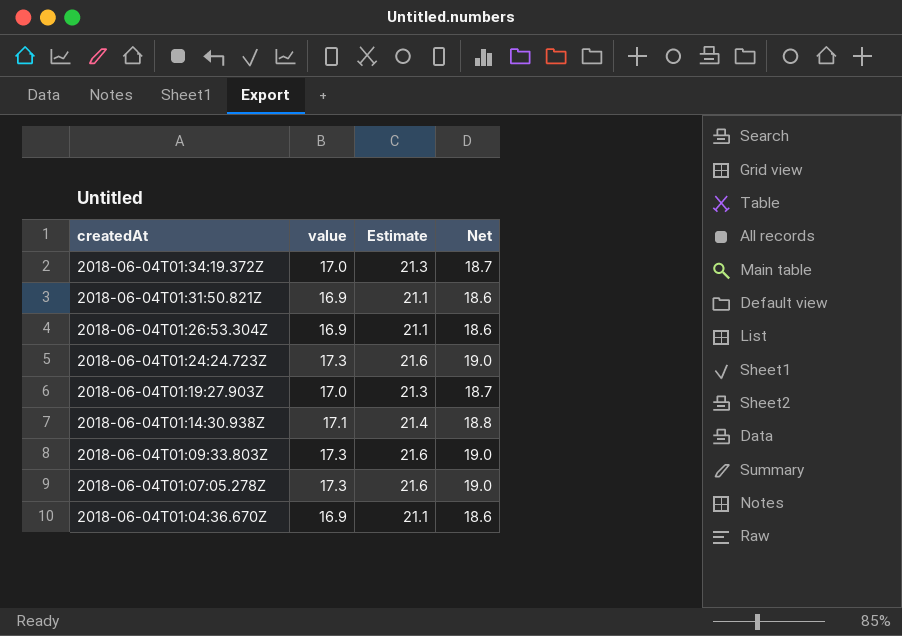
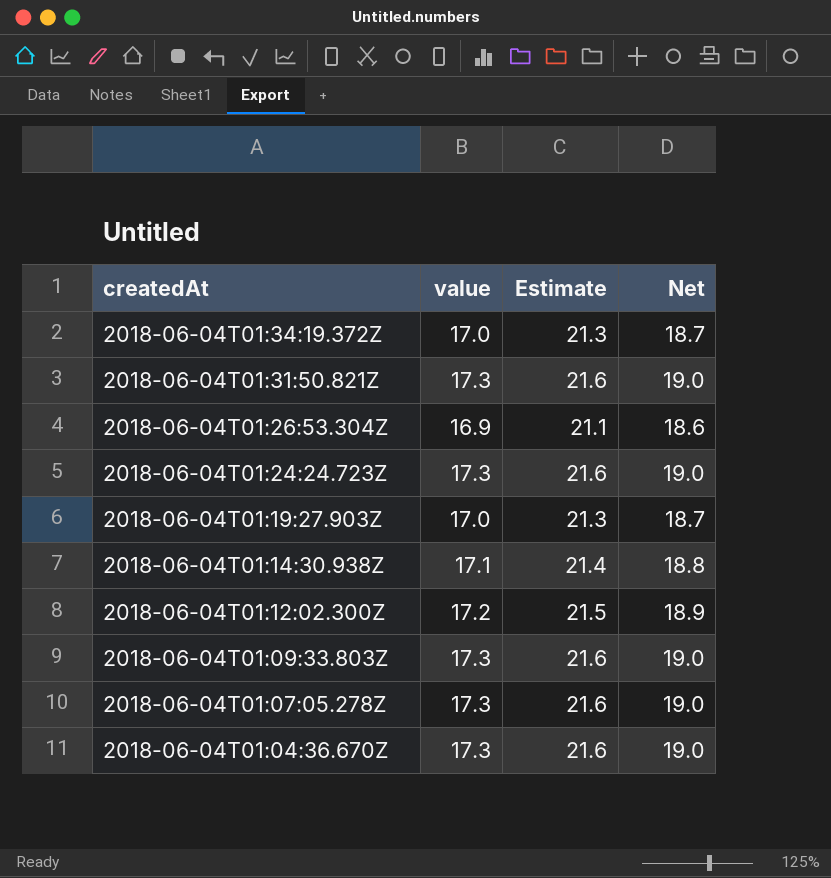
2018-06-04T01:31:50.821Z | value: 16.9 -> 17.3
2018-06-04T01:31:50.821Z | Estimate: 21.1 -> 21.6
2018-06-04T01:31:50.821Z | Net: 18.6 -> 19.0
row 2018-06-04T01:12:02.300Z: none -> 17.2 | 21.5 | 18.9
2018-06-04T01:04:36.670Z | value: 16.9 -> 17.3
2018-06-04T01:04:36.670Z | Estimate: 21.1 -> 21.6
2018-06-04T01:04:36.670Z | Net: 18.6 -> 19.0

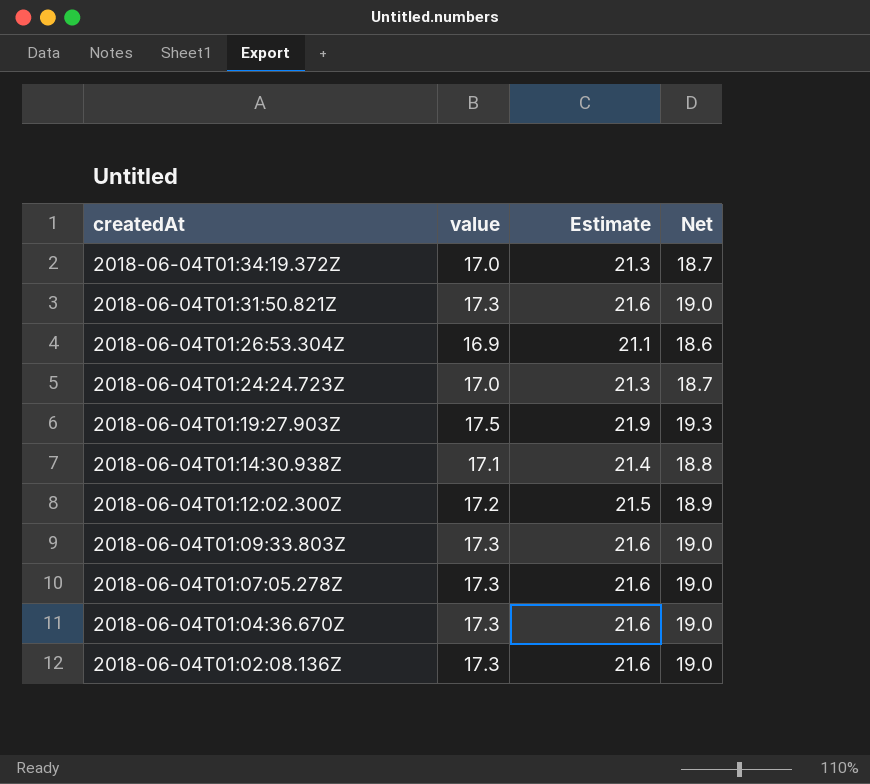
2018-06-04T01:24:24.723Z | value: 17.3 -> 17.0
2018-06-04T01:24:24.723Z | Estimate: 21.6 -> 21.3
2018-06-04T01:24:24.723Z | Net: 19.0 -> 18.7
2018-06-04T01:19:27.903Z | value: 17.0 -> 17.5
2018-06-04T01:19:27.903Z | Estimate: 21.3 -> 21.9
2018-06-04T01:19:27.903Z | Net: 18.7 -> 19.3
row 2018-06-04T01:02:08.136Z: none -> 17.3 | 21.6 | 19.0

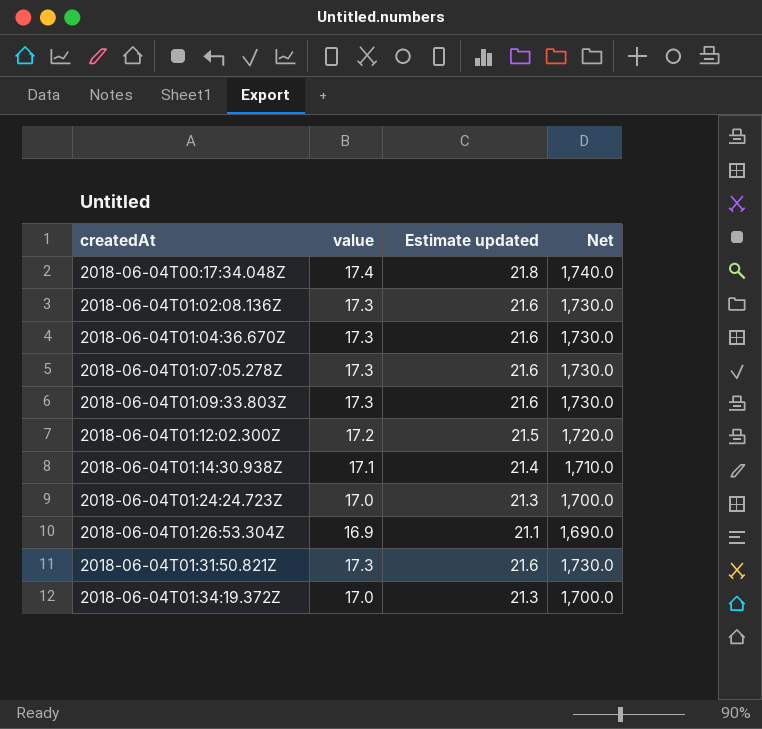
row order: createdAt descending -> createdAt ascending
column name: Estimate -> Estimate updated
column Net | formula: [value] * 1.1 -> [value] * 100
row 2018-06-04T01:19:27.903Z: 17.5 | 21.9 | 19.3 -> none
row 2018-06-04T00:17:34.048Z: none -> 17.4 | 21.8 | 1,740.0

